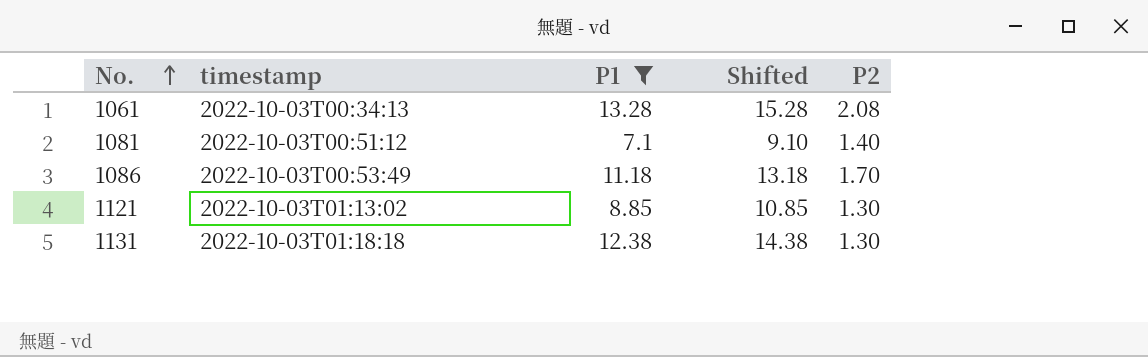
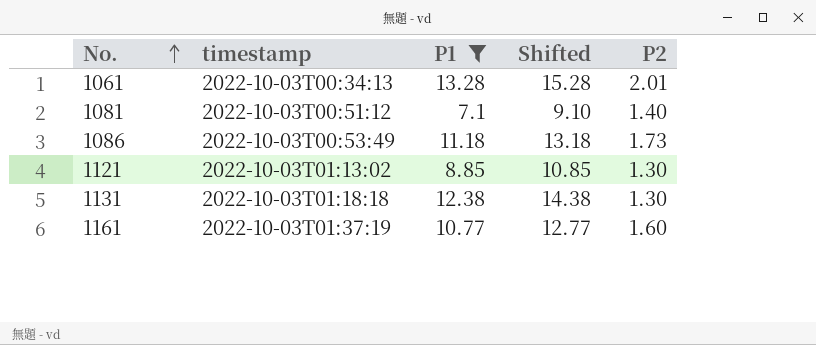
1061 | P2: 2.08 -> 2.01
1086 | P2: 1.70 -> 1.73
row 1161: none -> 2022-10-03T01:37:19 | 10.77 | 12.77 | 1.60

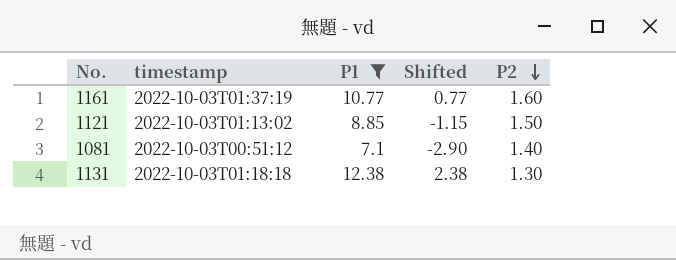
row order: No. ascending -> P2 descending
column Shifted | formula: [P1] + 2 -> [P1] - 10
row 1061: 2022-10-03T00:34:13 | 13.28 | 15.28 | 2.01 -> none
row 1086: 2022-10-03T00:53:49 | 11.18 | 13.18 | 1.73 -> none
1121 | P2: 1.30 -> 1.50

